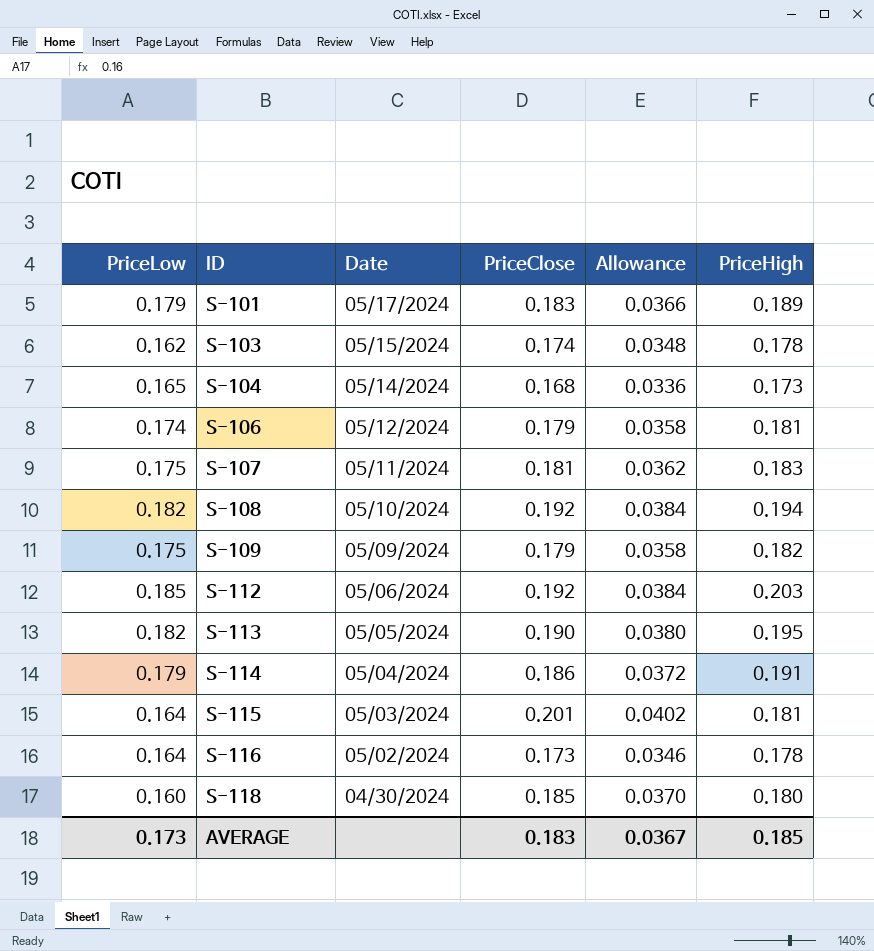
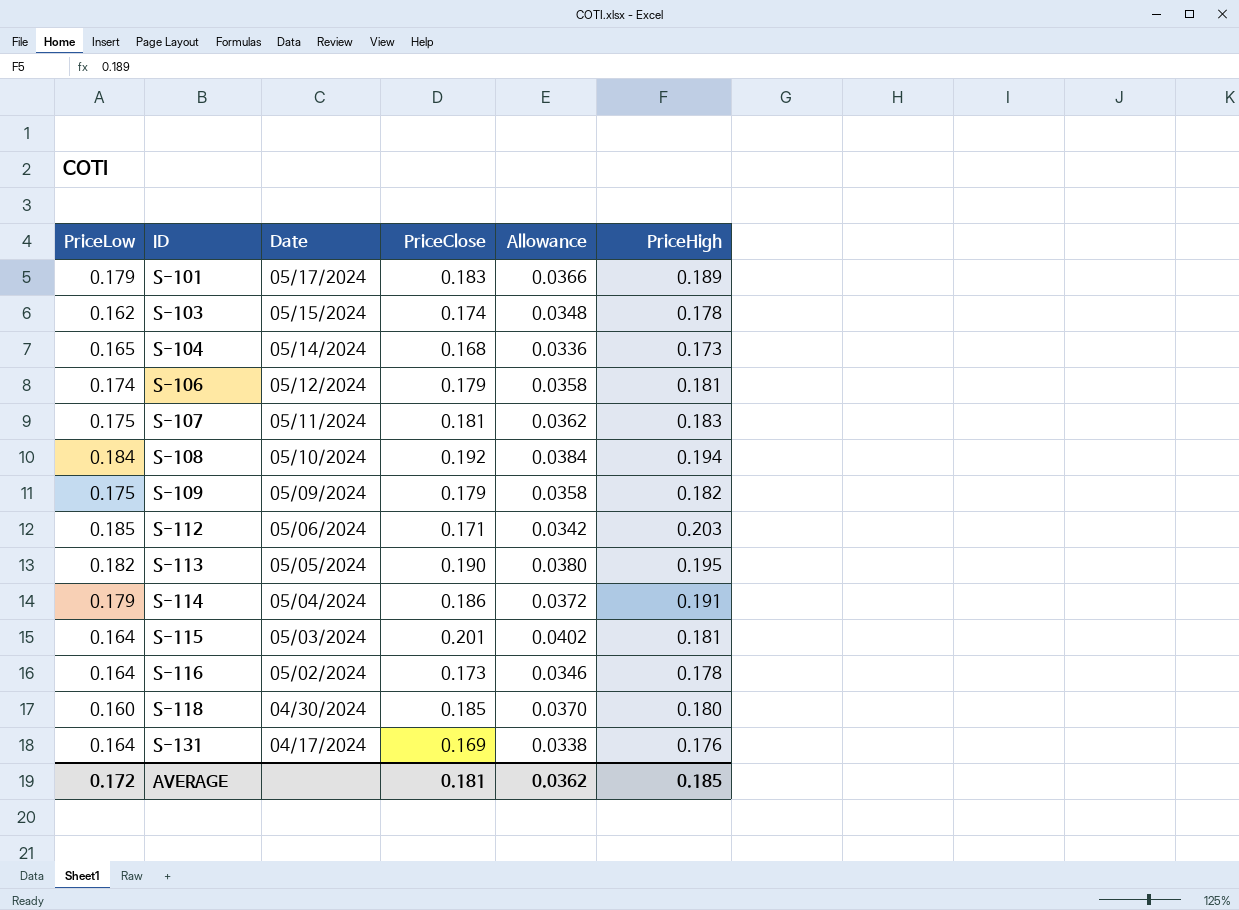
S-108 | PriceLow: 0.182 -> 0.184
S-112 | PriceClose: 0.192 -> 0.171
S-112 | Allowance: 0.0384 -> 0.0342
row S-131: none -> 0.164 | 04/17/2024 | 0.169 | 0.0338 | 0.176
AVERAGE | PriceLow: 0.173 -> 0.172
AVERAGE | PriceClose: 0.183 -> 0.181
AVERAGE | Allowance: 0.0367 -> 0.0362

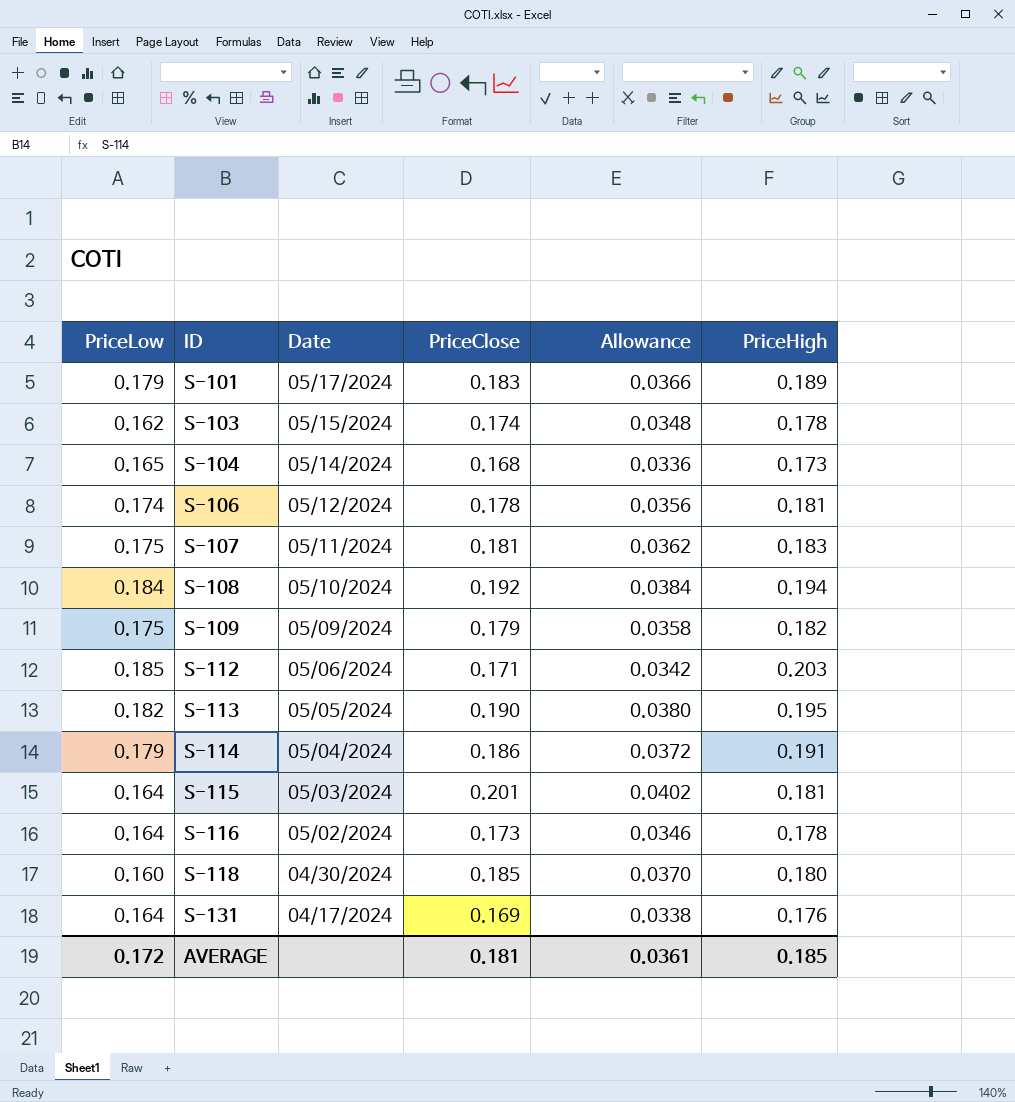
S-106 | PriceClose: 0.179 -> 0.178
S-106 | Allowance: 0.0358 -> 0.0356
AVERAGE | Allowance: 0.0362 -> 0.0361

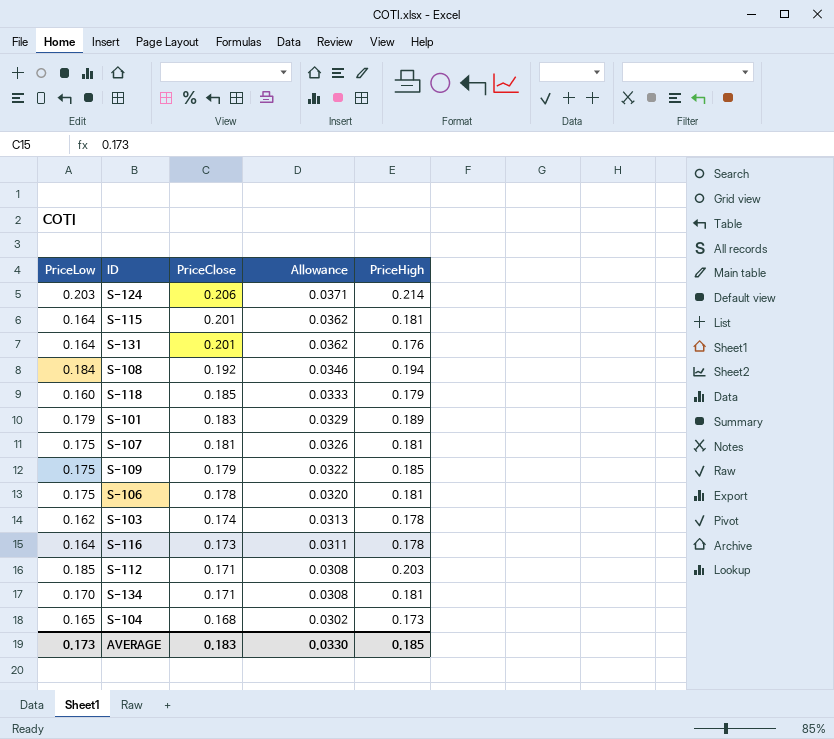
row order: ID ascending -> PriceClose descending
column Date | position: 3 -> none
column Allowance | formula: [PriceClose] * 0.2 -> [PriceClose] * 0.18
row S-113: 0.182 | 05/05/2024 | 0.190 | 0.0380 | 0.195 -> none
row S-114: 0.179 | 05/04/2024 | 0.186 | 0.0372 | 0.191 -> none
row S-124: none -> 0.203 | 0.206 | 0.0371 | 0.214
S-131 | PriceClose: 0.169 -> 0.201
S-118 | PriceHigh: 0.180 -> 0.179
S-107 | PriceHigh: 0.183 -> 0.181
S-109 | PriceHigh: 0.182 -> 0.185
S-106 | PriceLow: 0.174 -> 0.175
row S-134: none -> 0.170 | 0.171 | 0.0308 | 0.181
AVERAGE | PriceLow: 0.172 -> 0.173
AVERAGE | PriceClose: 0.181 -> 0.183
AVERAGE | Allowance: 0.0361 -> 0.0330

